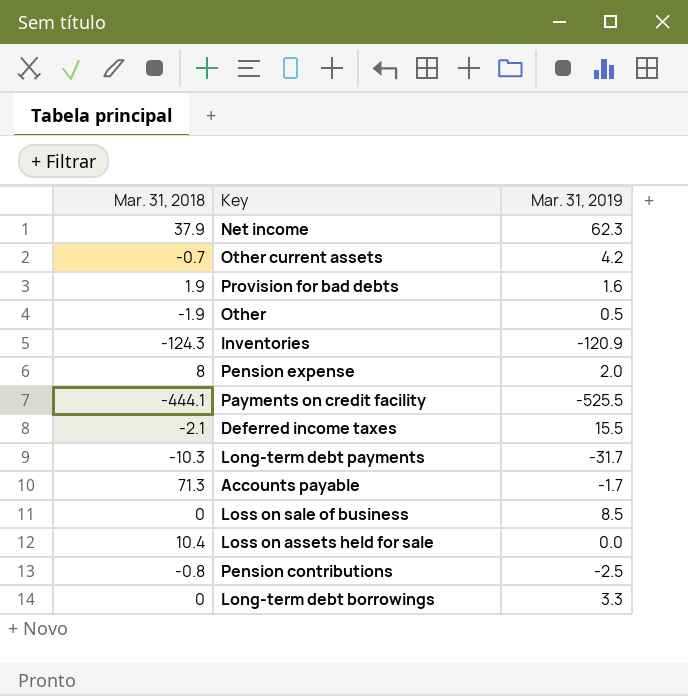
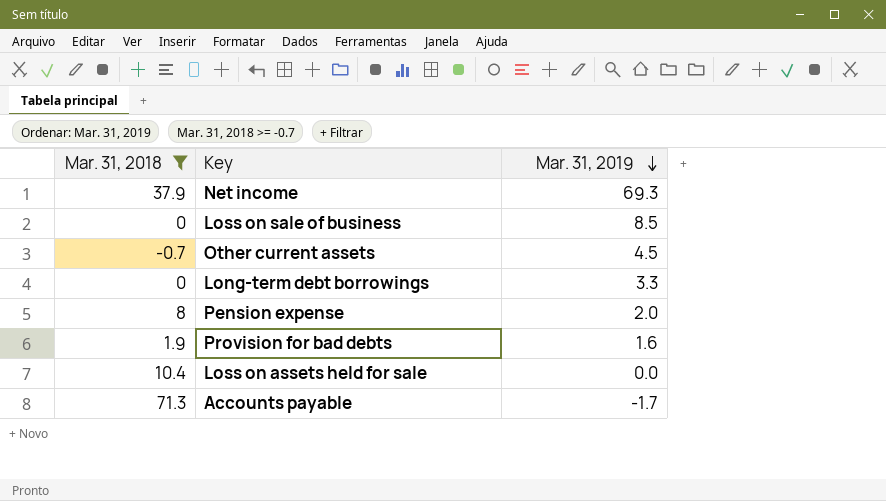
filter: none -> Mar. 31, 2018 >= -0.7
row order: none -> Mar. 31, 2019 descending
Net income | Mar. 31, 2019: 62.3 -> 69.3
Other current assets | Mar. 31, 2019: 4.2 -> 4.5

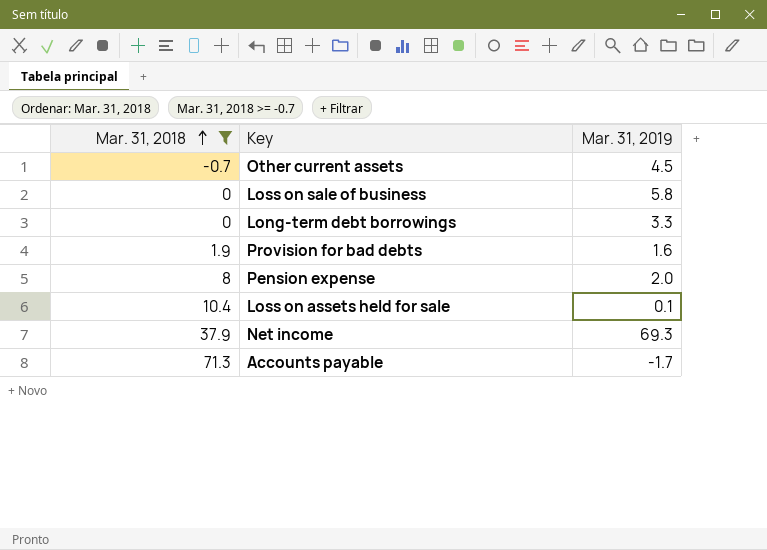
row order: Mar. 31, 2019 descending -> Mar. 31, 2018 ascending
Loss on sale of business | Mar. 31, 2019: 8.5 -> 5.8
Loss on assets held for sale | Mar. 31, 2019: 0.0 -> 0.1

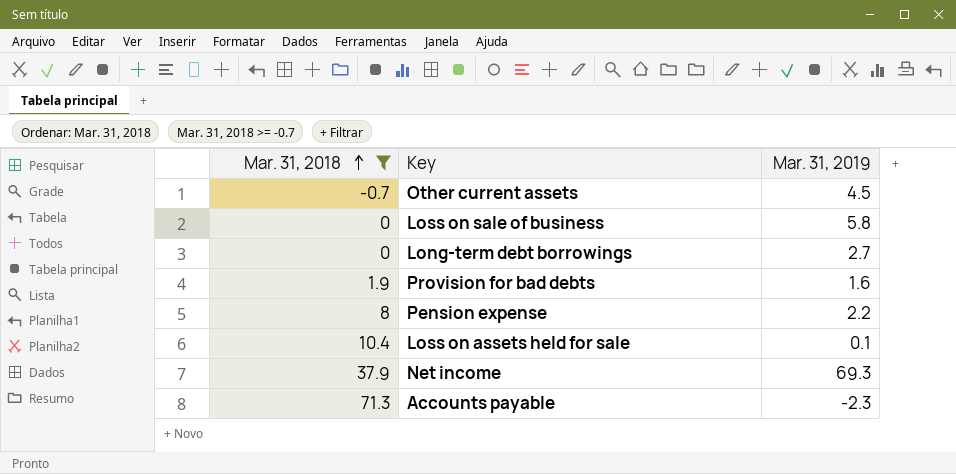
Long-term debt borrowings | Mar. 31, 2019: 3.3 -> 2.7
Pension expense | Mar. 31, 2019: 2.0 -> 2.2
Accounts payable | Mar. 31, 2019: -1.7 -> -2.3

